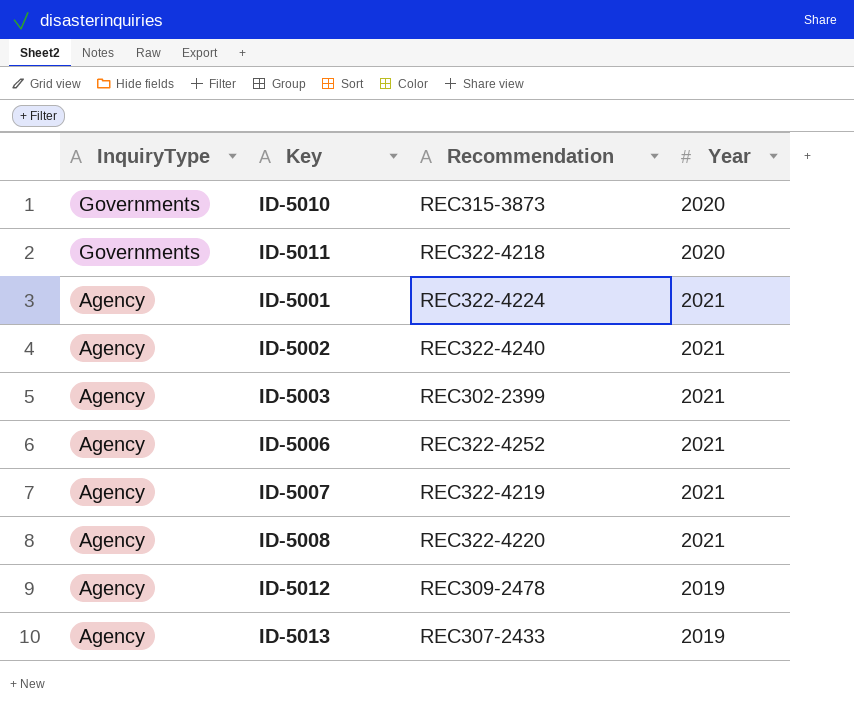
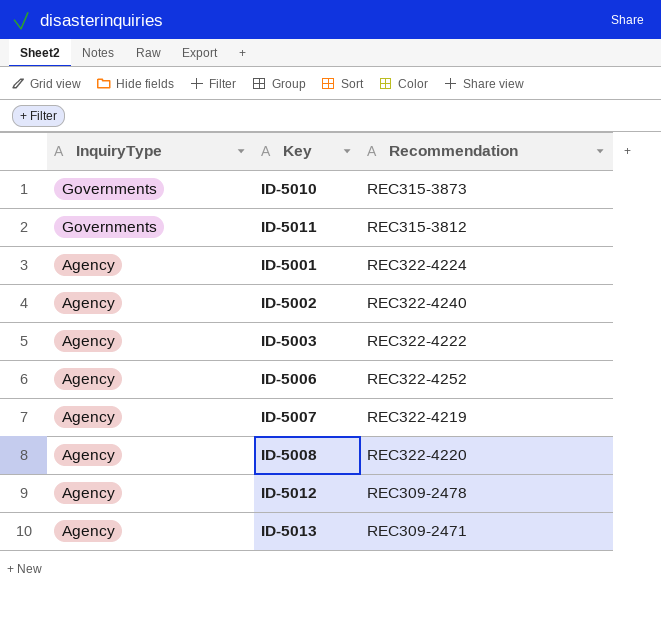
column Year | position: 4 -> none
ID-5011 | Recommendation: REC322-4218 -> REC315-3812
ID-5003 | Recommendation: REC302-2399 -> REC322-4222
ID-5013 | Recommendation: REC307-2433 -> REC309-2471

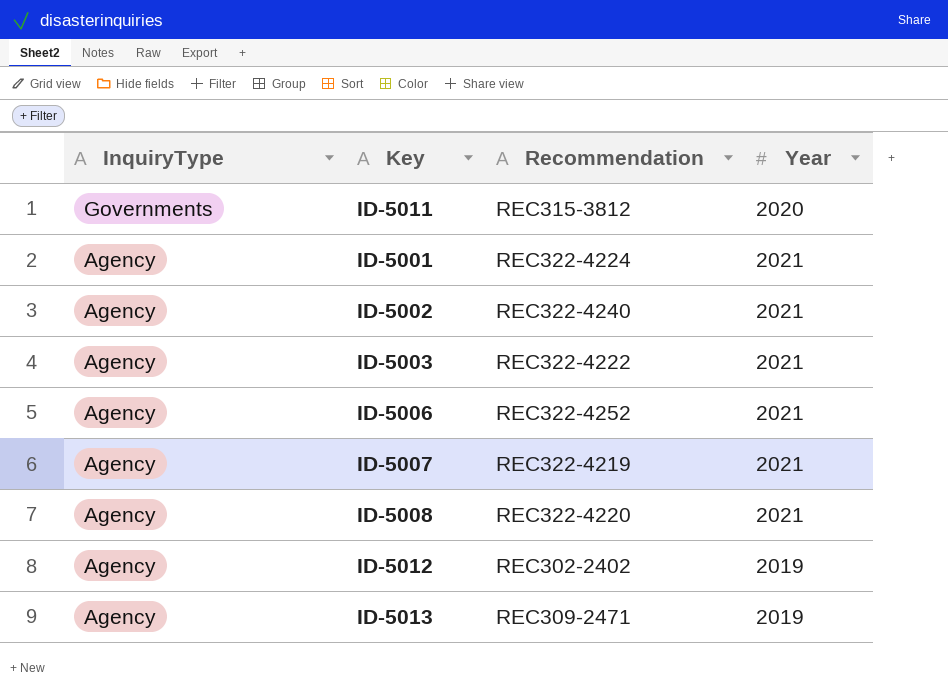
column Year | position: none -> 4
row ID-5010: Governments | REC315-3873 -> none
ID-5012 | Recommendation: REC309-2478 -> REC302-2402

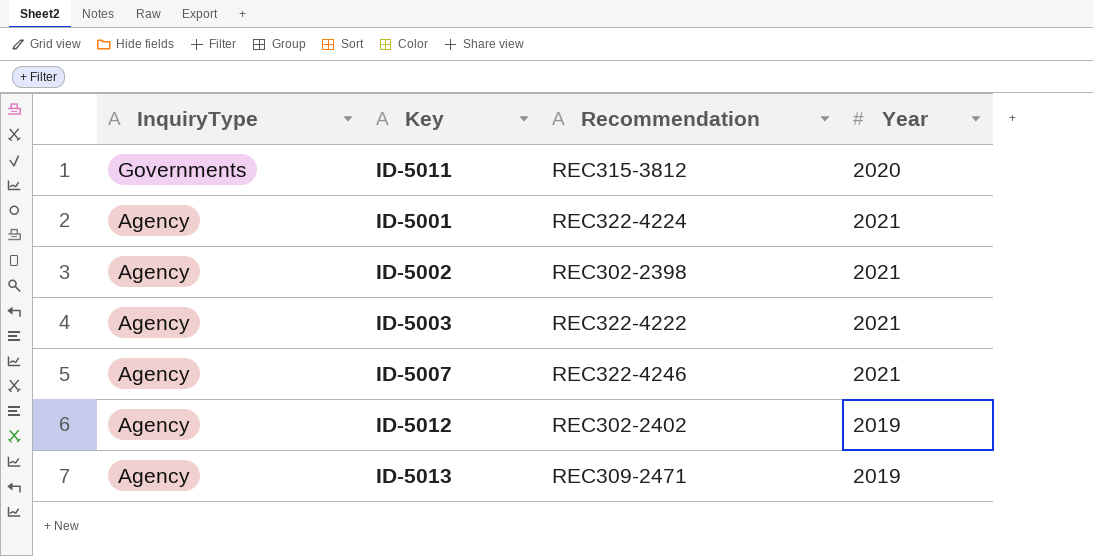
row ID-5006: Agency | REC322-4252 | 2021 -> none
row ID-5008: Agency | REC322-4220 | 2021 -> none
ID-5002 | Recommendation: REC322-4240 -> REC302-2398
ID-5007 | Recommendation: REC322-4219 -> REC322-4246

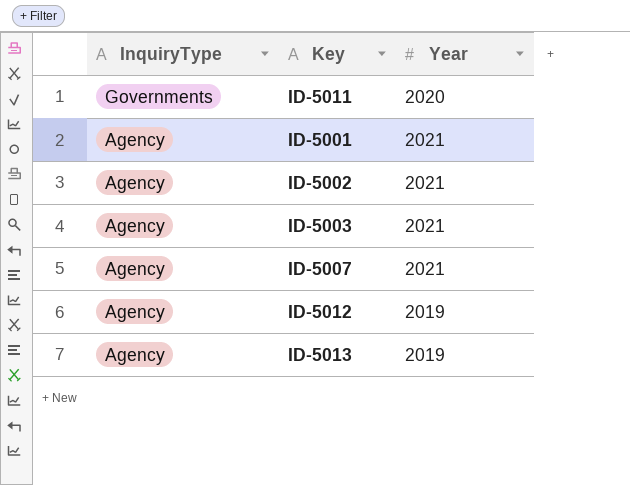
column Recommendation | position: 3 -> none

